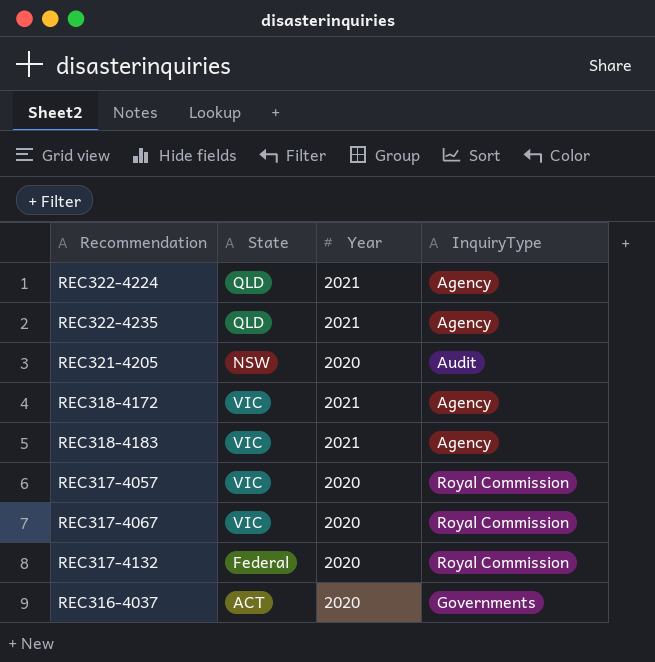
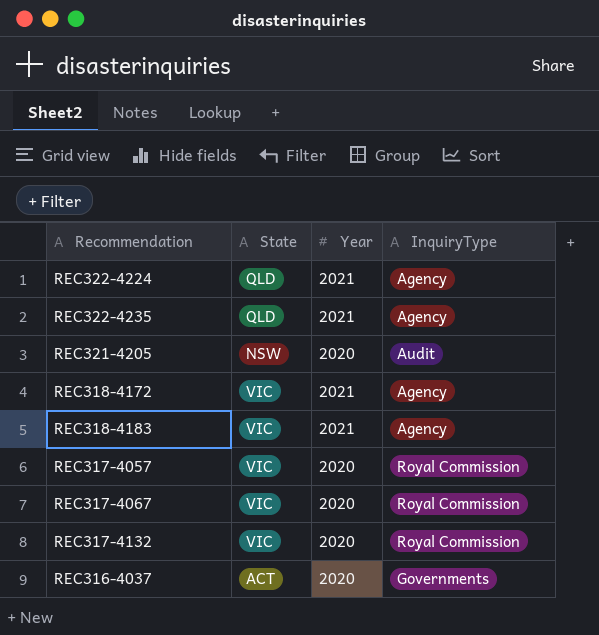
REC317-4132 | State: Federal -> VIC

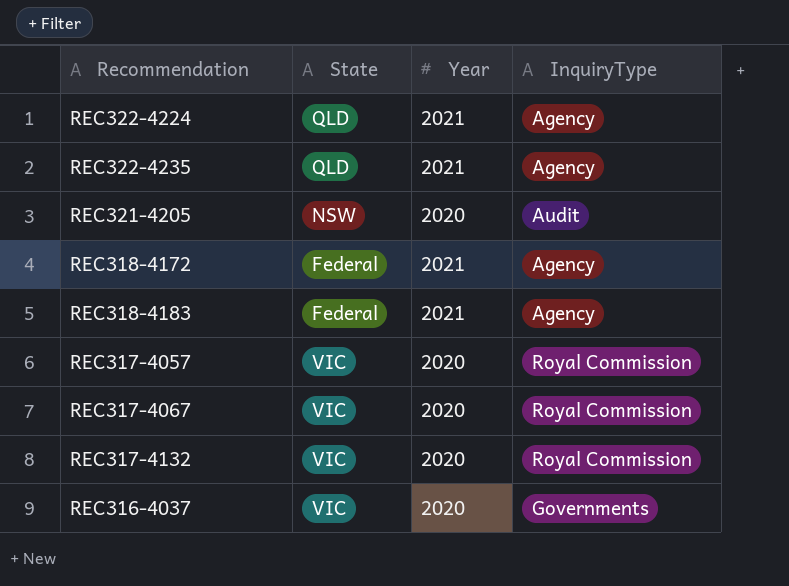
REC318-4172 | State: VIC -> Federal
REC318-4183 | State: VIC -> Federal
REC316-4037 | State: ACT -> VIC

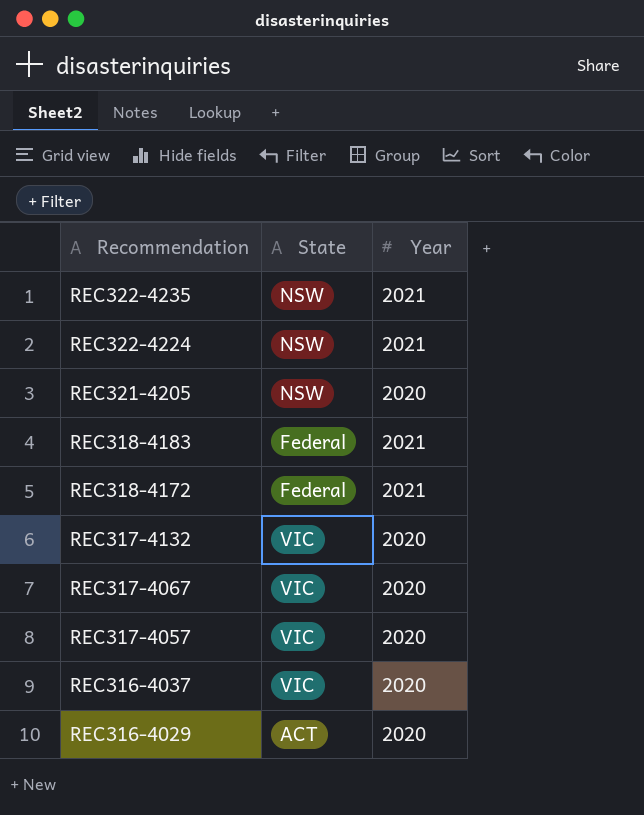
row order: none -> Recommendation descending
column InquiryType | position: 4 -> none
REC322-4235 | State: QLD -> NSW
REC322-4224 | State: QLD -> NSW
row REC316-4029: none -> ACT | 2020

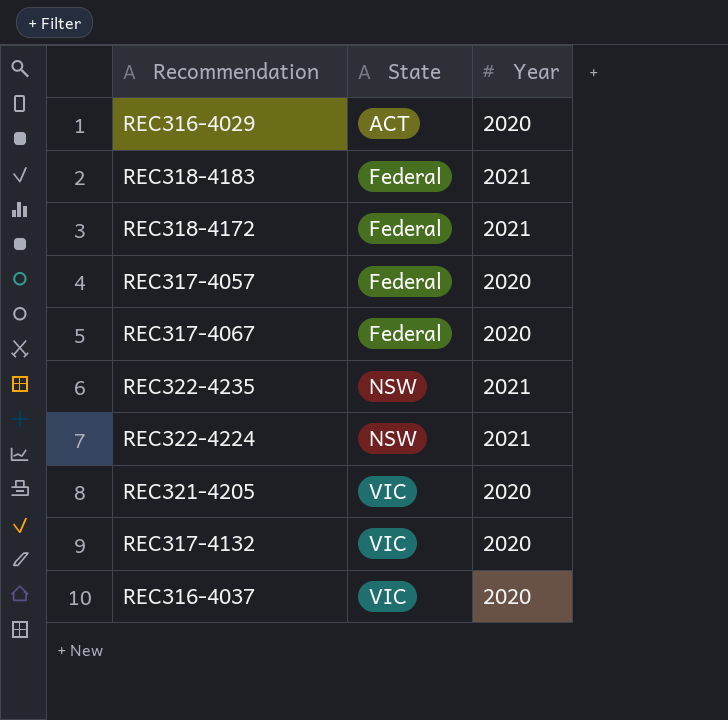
row order: Recommendation descending -> State ascending
REC317-4057 | State: VIC -> Federal
REC317-4067 | State: VIC -> Federal
REC321-4205 | State: NSW -> VIC

